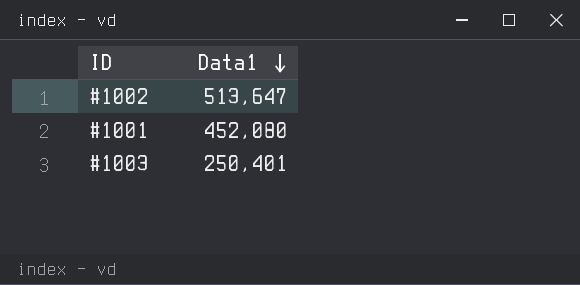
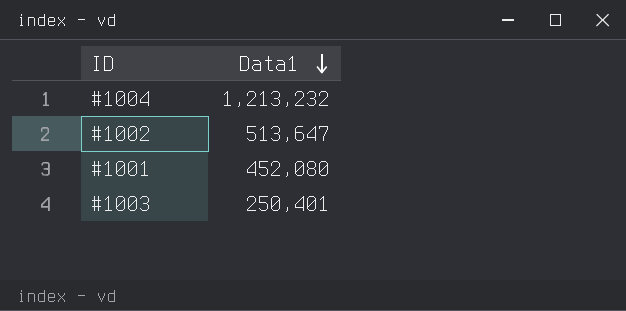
row #1004: none -> 1,213,232

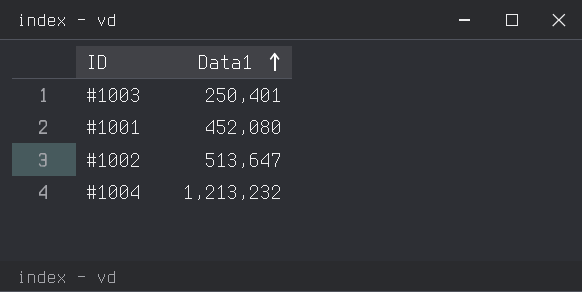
row order: Data1 descending -> Data1 ascending

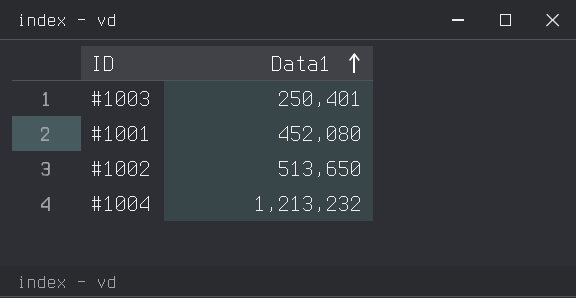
#1002 | Data1: 513,647 -> 513,650

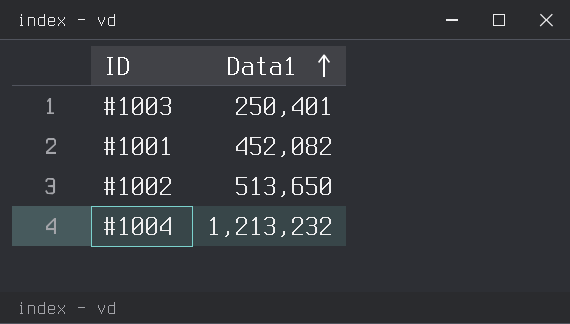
#1001 | Data1: 452,080 -> 452,082

